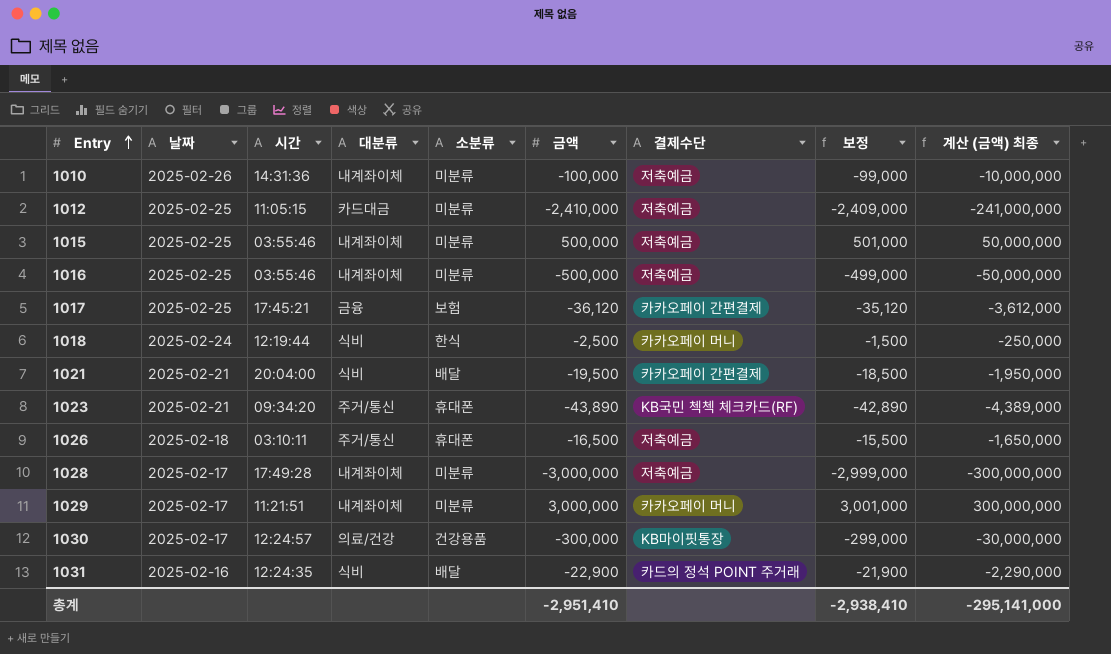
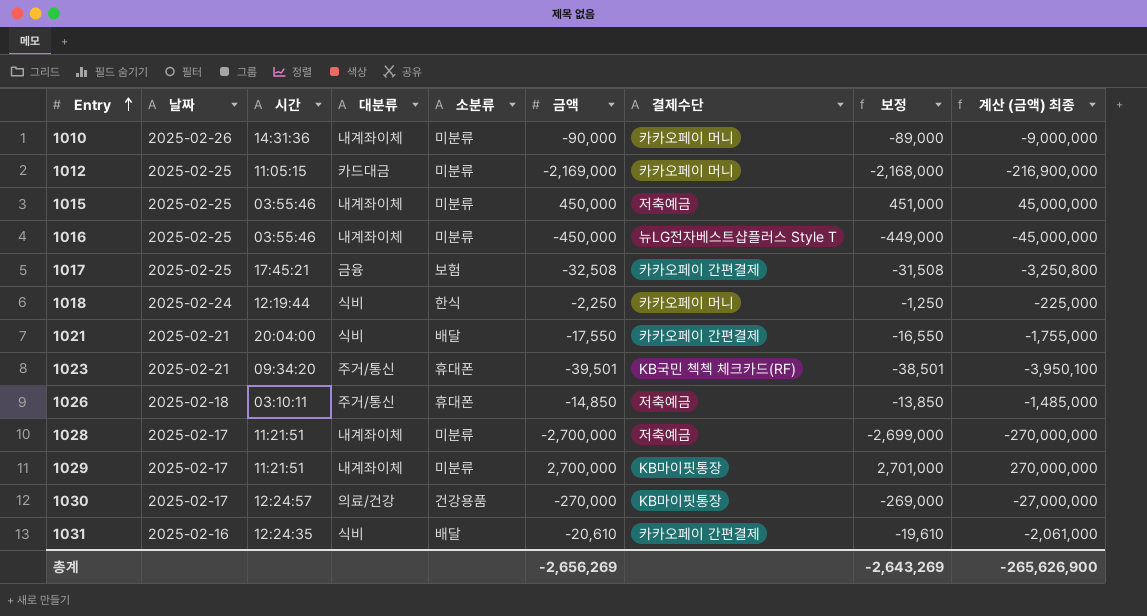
1010 | 금액: -100,000 -> -90,000
1010 | 결제수단: 저축예금 -> 카카오페이 머니
1010 | 보정: -99,000 -> -89,000
1010 | 계산 (금액) 최종: -10,000,000 -> -9,000,000
1012 | 금액: -2,410,000 -> -2,169,000
1012 | 결제수단: 저축예금 -> 카카오페이 머니
1012 | 보정: -2,409,000 -> -2,168,000
1012 | 계산 (금액) 최종: -241,000,000 -> -216,900,000
1015 | 금액: 500,000 -> 450,000
1015 | 보정: 501,000 -> 451,000
1015 | 계산 (금액) 최종: 50,000,000 -> 45,000,000
1016 | 금액: -500,000 -> -450,000
1016 | 결제수단: 저축예금 -> 뉴LG전자베스트샵플러스 Style T
1016 | 보정: -499,000 -> -449,000
1016 | 계산 (금액) 최종: -50,000,000 -> -45,000,000
1017 | 금액: -36,120 -> -32,508
1017 | 보정: -35,120 -> -31,508
1017 | 계산 (금액) 최종: -3,612,000 -> -3,250,800
1018 | 금액: -2,500 -> -2,250
1018 | 보정: -1,500 -> -1,250
1018 | 계산 (금액) 최종: -250,000 -> -225,000
1021 | 금액: -19,500 -> -17,550
1021 | 보정: -18,500 -> -16,550
1021 | 계산 (금액) 최종: -1,950,000 -> -1,755,000
1023 | 금액: -43,890 -> -39,501
1023 | 보정: -42,890 -> -38,501
1023 | 계산 (금액) 최종: -4,389,000 -> -3,950,100
1026 | 금액: -16,500 -> -14,850
1026 | 보정: -15,500 -> -13,850
1026 | 계산 (금액) 최종: -1,650,000 -> -1,485,000
1028 | 시간: 17:49:28 -> 11:21:51
1028 | 금액: -3,000,000 -> -2,700,000
1028 | 보정: -2,999,000 -> -2,699,000
1028 | 계산 (금액) 최종: -300,000,000 -> -270,000,000
1029 | 금액: 3,000,000 -> 2,700,000
1029 | 결제수단: 카카오페이 머니 -> KB마이핏통장
1029 | 보정: 3,001,000 -> 2,701,000
1029 | 계산 (금액) 최종: 300,000,000 -> 270,000,000
1030 | 금액: -300,000 -> -270,000
1030 | 보정: -299,000 -> -269,000
1030 | 계산 (금액) 최종: -30,000,000 -> -27,000,000
1031 | 금액: -22,900 -> -20,610
1031 | 결제수단: 카드의 정석 POINT 주거래 -> 카카오페이 간편결제
1031 | 보정: -21,900 -> -19,610
1031 | 계산 (금액) 최종: -2,290,000 -> -2,061,000
총계 | 금액: -2,951,410 -> -2,656,269
총계 | 보정: -2,938,410 -> -2,643,269
총계 | 계산 (금액) 최종: -295,141,000 -> -265,626,900

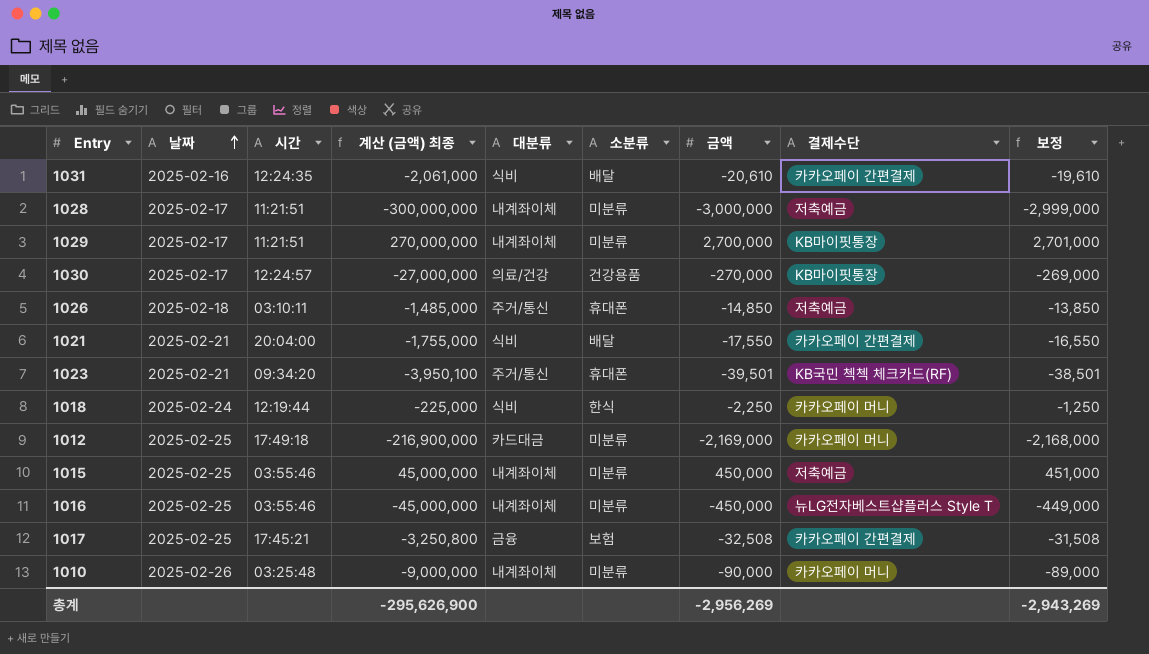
row order: Entry ascending -> 날짜 ascending
column 계산 (금액) 최종 | position: 9 -> 4
1028 | 계산 (금액) 최종: -270,000,000 -> -300,000,000
1028 | 금액: -2,700,000 -> -3,000,000
1028 | 보정: -2,699,000 -> -2,999,000
1012 | 시간: 11:05:15 -> 17:49:18
1010 | 시간: 14:31:36 -> 03:25:48
총계 | 계산 (금액) 최종: -265,626,900 -> -295,626,900
총계 | 금액: -2,656,269 -> -2,956,269
총계 | 보정: -2,643,269 -> -2,943,269

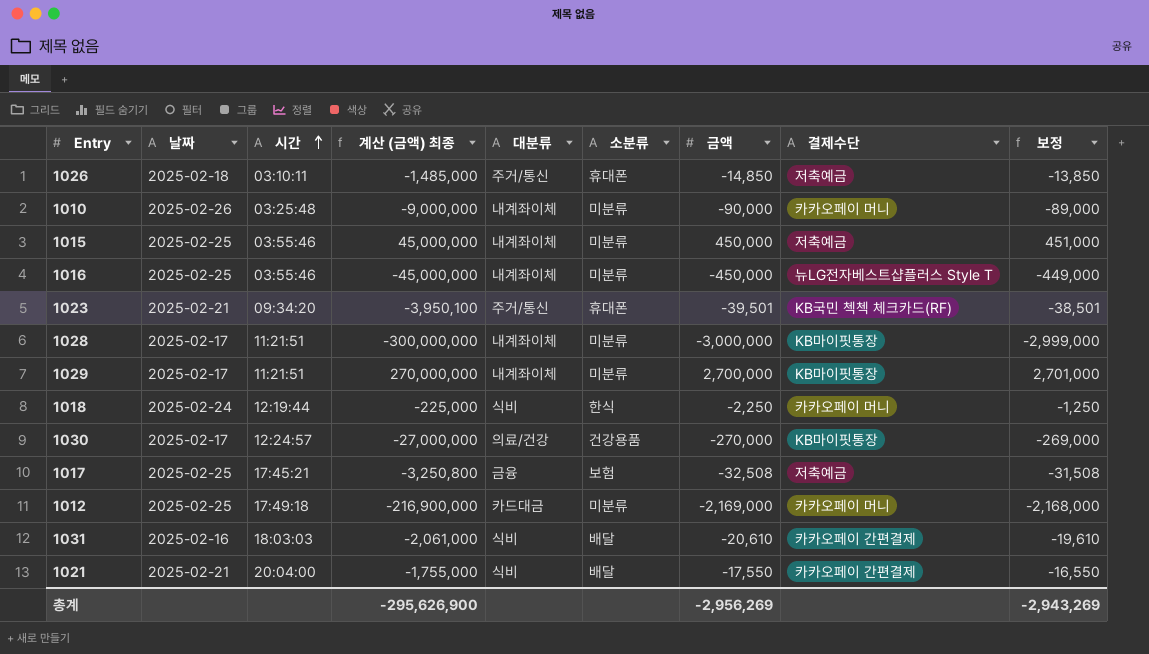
row order: 날짜 ascending -> 시간 ascending
1028 | 결제수단: 저축예금 -> KB마이핏통장
1017 | 결제수단: 카카오페이 간편결제 -> 저축예금
1031 | 시간: 12:24:35 -> 18:03:03

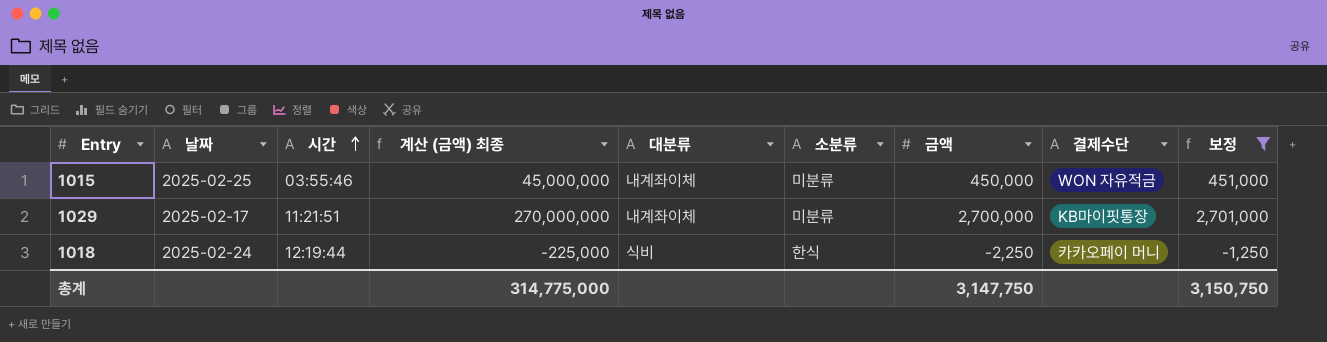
filter: none -> 보정 >= -1,250
1015 | 결제수단: 저축예금 -> WON 자유적금
총계 | 계산 (금액) 최종: -295,626,900 -> 314,775,000
총계 | 금액: -2,956,269 -> 3,147,750
총계 | 보정: -2,943,269 -> 3,150,750

